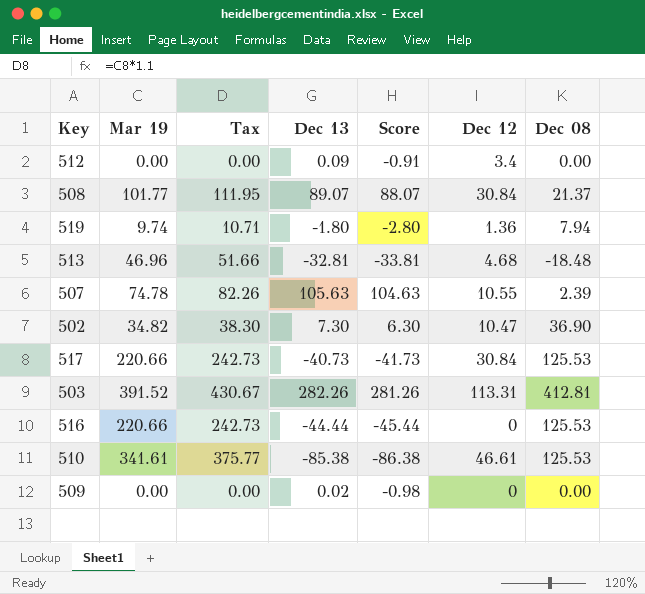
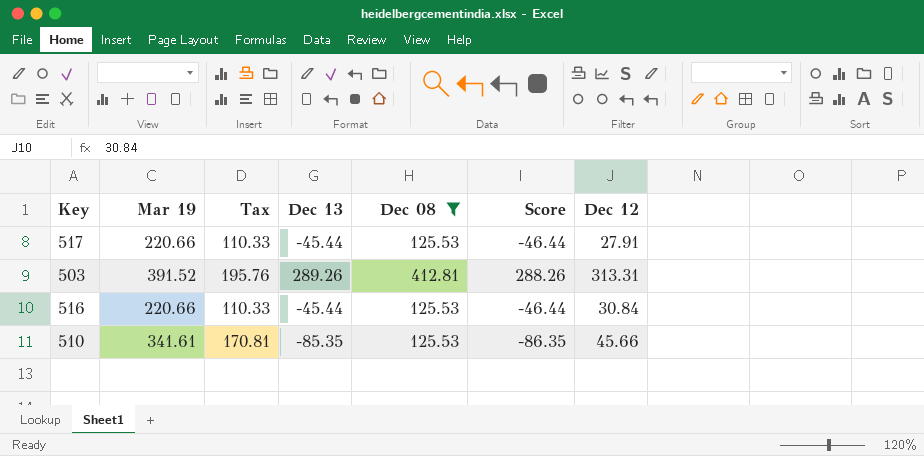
filter: none -> Dec 08 >= 125.53
column Tax | formula: [Mar 19] * 1.1 -> [Mar 19] * 0.5
column Dec 08 | position: 7 -> 5
517 | Dec 13: -40.73 -> -45.44
517 | Score: -41.73 -> -46.44
517 | Dec 12: 30.84 -> 27.91
503 | Dec 13: 282.26 -> 289.26
503 | Score: 281.26 -> 288.26
503 | Dec 12: 113.31 -> 313.31
516 | Dec 13: -44.44 -> -45.44
516 | Score: -45.44 -> -46.44
516 | Dec 12: 0 -> 30.84
510 | Dec 13: -85.38 -> -85.35
510 | Score: -86.38 -> -86.35
510 | Dec 12: 46.61 -> 45.66

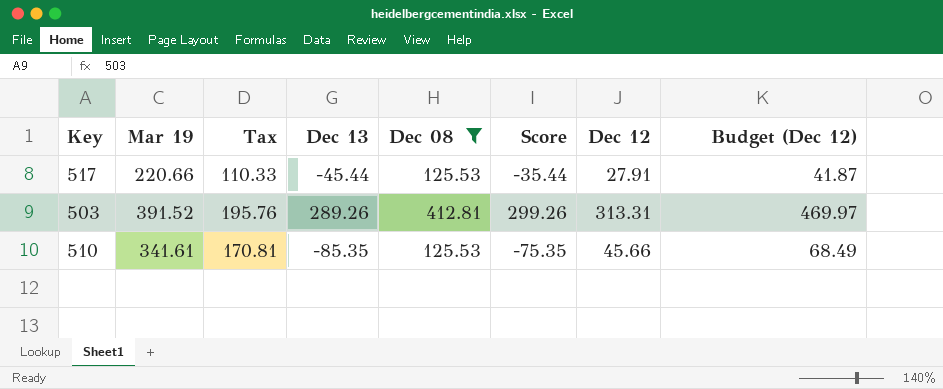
column Score | formula: [Dec 13] - 1 -> [Dec 13] + 10
column Budget (Dec 12) | formula: none -> [Dec 12] * 1.5
row 516: 220.66 | 110.33 | -45.44 | 125.53 | -46.44 | 30.84 -> none

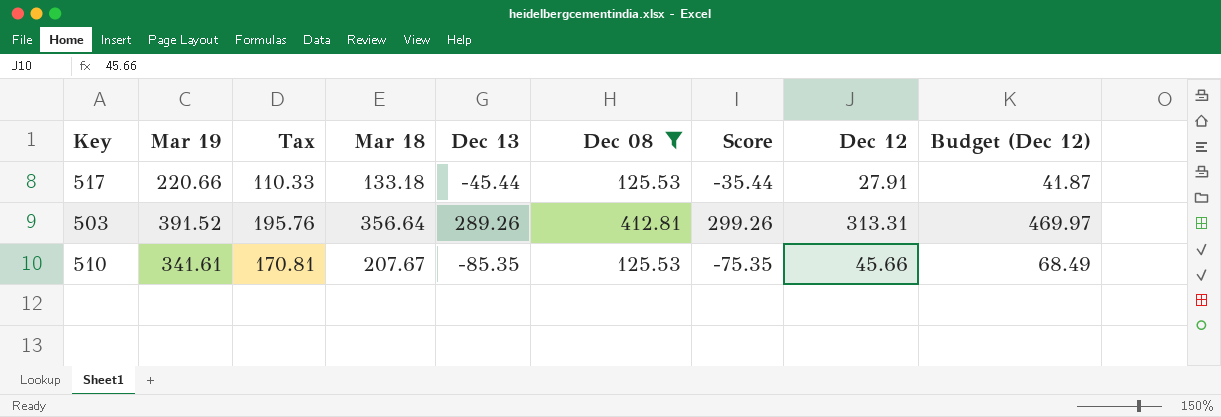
column Mar 18 | position: none -> 4

